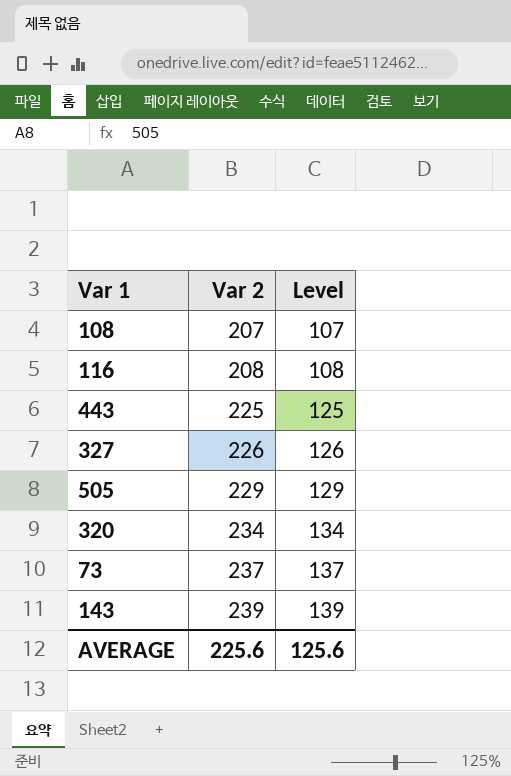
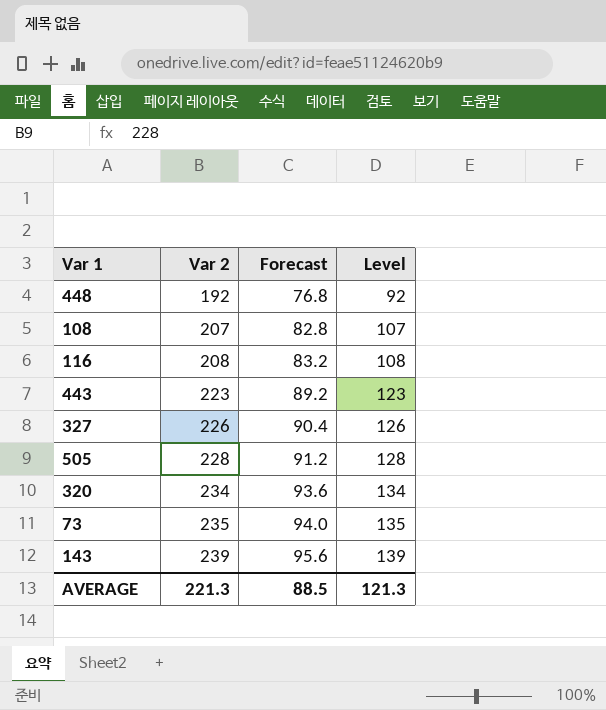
column Forecast | formula: none -> [Var 2] * 0.4
row 448: none -> 192 | 76.8 | 92
443 | Var 2: 225 -> 223
443 | Level: 125 -> 123
505 | Var 2: 229 -> 228
505 | Level: 129 -> 128
73 | Var 2: 237 -> 235
73 | Level: 137 -> 135
AVERAGE | Var 2: 225.6 -> 221.3
AVERAGE | Level: 125.6 -> 121.3

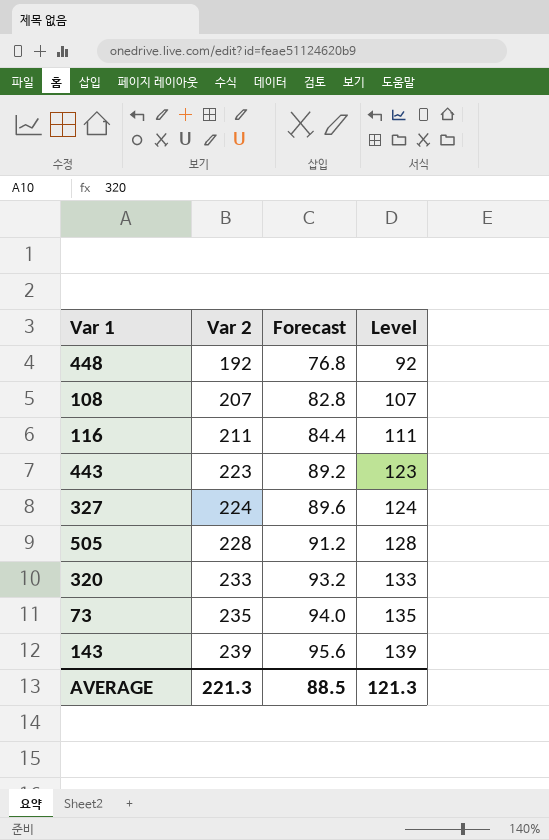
116 | Var 2: 208 -> 211
116 | Forecast: 83.2 -> 84.4
116 | Level: 108 -> 111
327 | Var 2: 226 -> 224
327 | Forecast: 90.4 -> 89.6
327 | Level: 126 -> 124
320 | Var 2: 234 -> 233
320 | Forecast: 93.6 -> 93.2
320 | Level: 134 -> 133

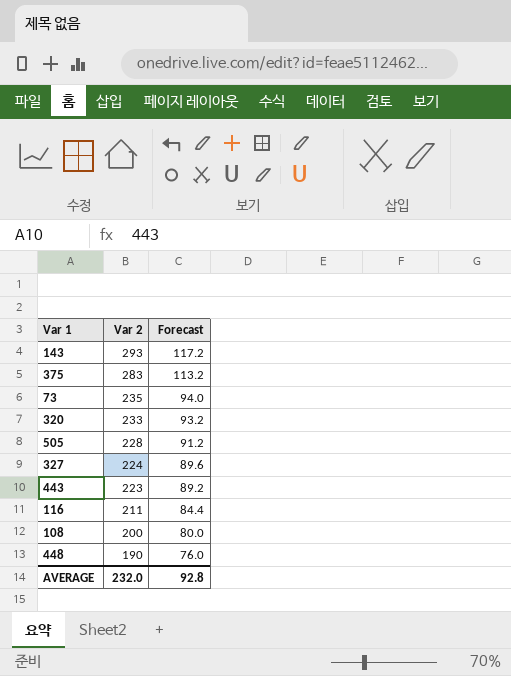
row order: Var 2 ascending -> Var 2 descending
column Level | formula: [Var 2] - 100 -> none
143 | Var 2: 239 -> 293
143 | Forecast: 95.6 -> 117.2
row 375: none -> 283 | 113.2
108 | Var 2: 207 -> 200
108 | Forecast: 82.8 -> 80.0
448 | Var 2: 192 -> 190
448 | Forecast: 76.8 -> 76.0
AVERAGE | Var 2: 221.3 -> 232.0
AVERAGE | Forecast: 88.5 -> 92.8

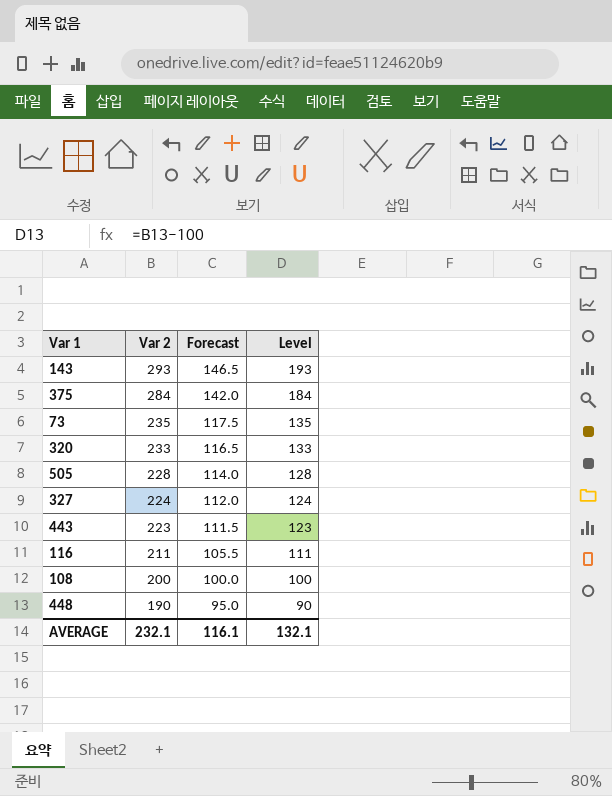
column Forecast | formula: [Var 2] * 0.4 -> [Var 2] * 0.5
column Level | formula: none -> [Var 2] - 100
375 | Var 2: 283 -> 284
AVERAGE | Var 2: 232.0 -> 232.1
AVERAGE | Forecast: 92.8 -> 116.1

